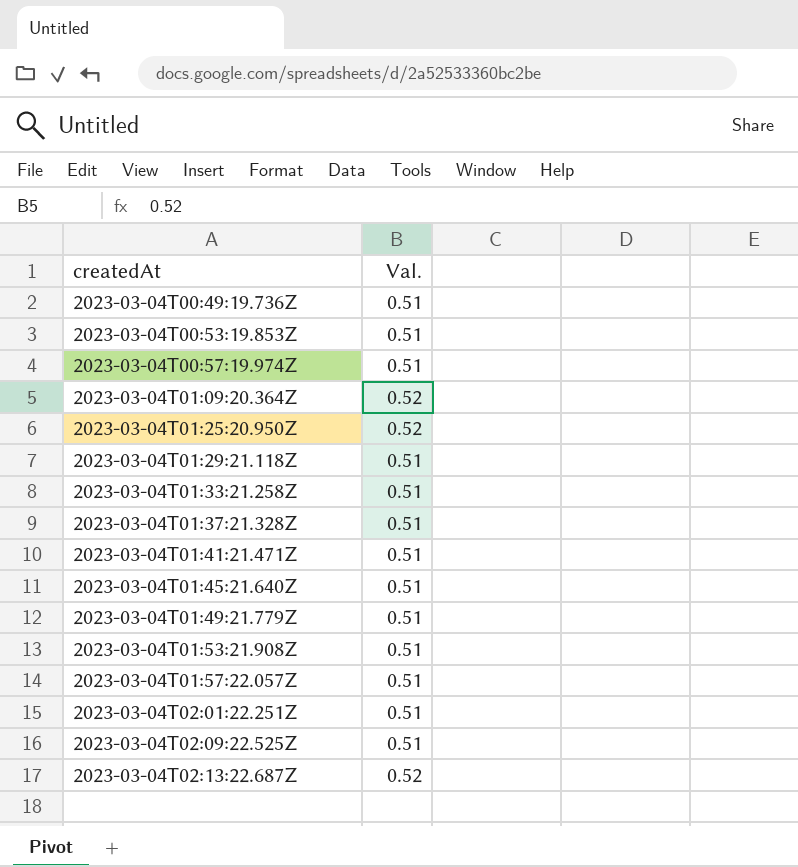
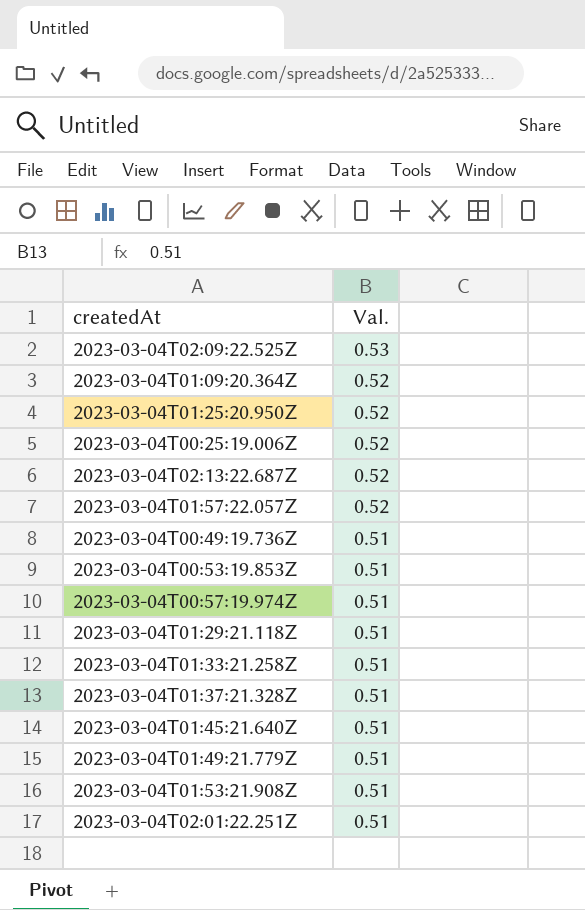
row order: createdAt ascending -> Val. descending
row 2023-03-04T01:41:21.471Z: 0.51 -> none
2023-03-04T02:09:22.525Z | Val.: 0.51 -> 0.53
row 2023-03-04T00:25:19.006Z: none -> 0.52
2023-03-04T01:57:22.057Z | Val.: 0.51 -> 0.52

